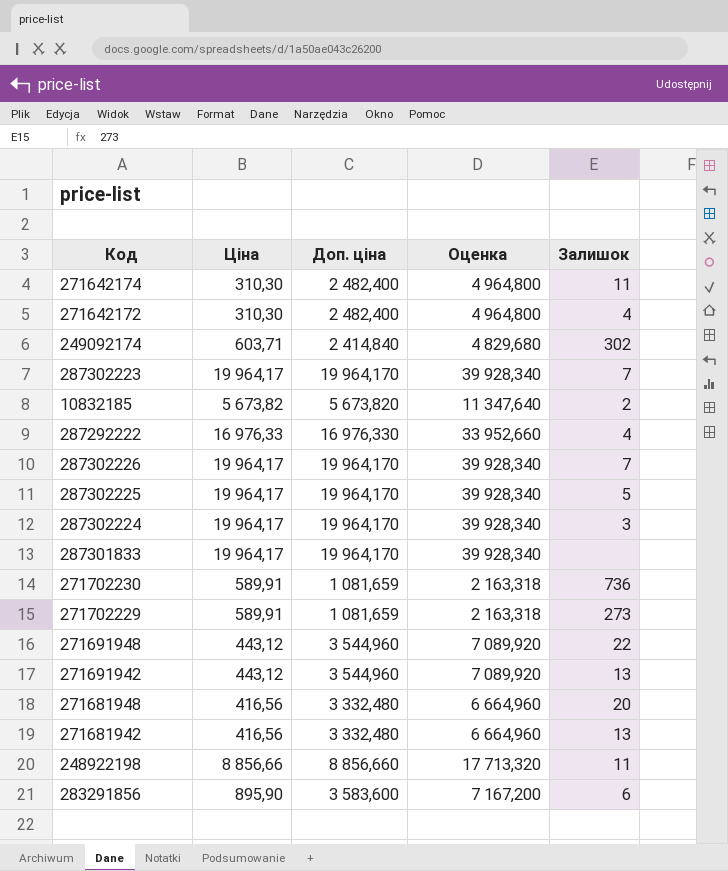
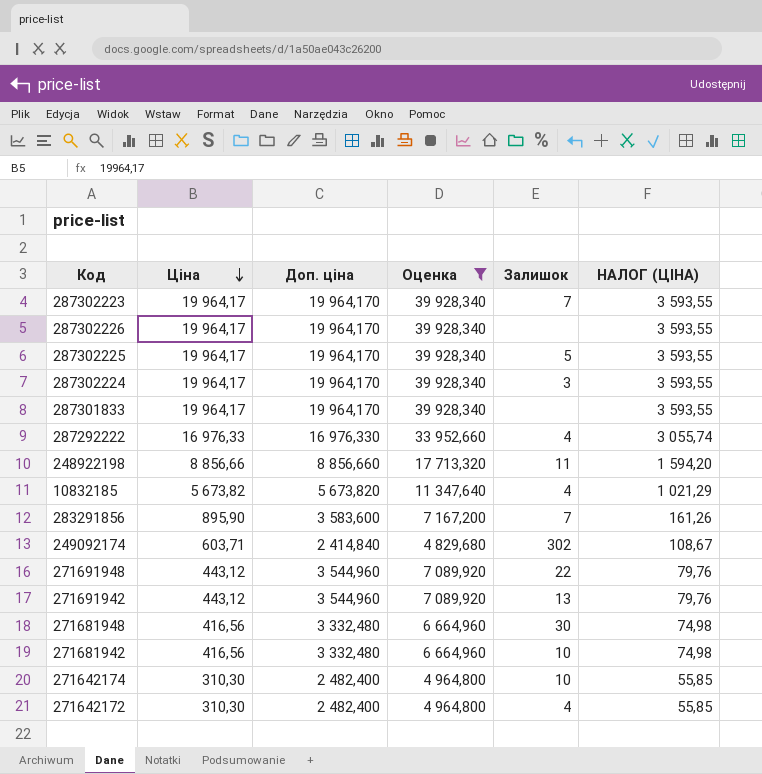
filter: none -> Оценка != 2 163,318
row order: none -> Ціна descending
column НАЛОГ (ЦІНА) | formula: none -> [Ціна] * 0,18
287302226 | Залишок: 7 -> none
10832185 | Залишок: 2 -> 4
283291856 | Залишок: 6 -> 7
271681948 | Залишок: 20 -> 30
271681942 | Залишок: 13 -> 10
271642174 | Залишок: 11 -> 10

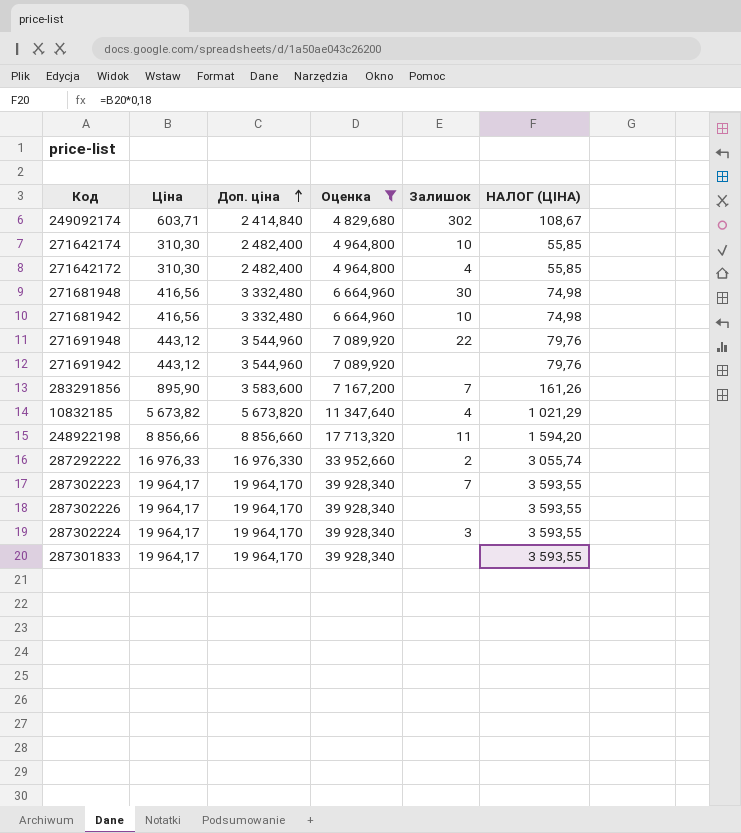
row order: Ціна descending -> Доп. ціна ascending
row 287302225: 19 964,17 | 19 964,170 | 39 928,340 | 5 | 3 593,55 -> none
271691942 | Залишок: 13 -> none
287292222 | Залишок: 4 -> 2

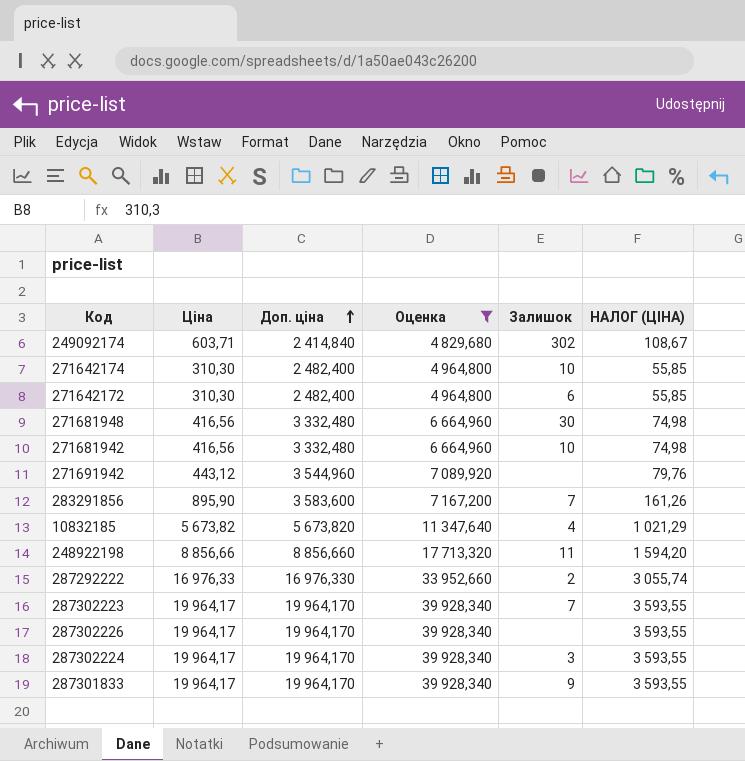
row 271691948: 443,12 | 3 544,960 | 7 089,920 | 22 | 79,76 -> none
271642172 | Залишок: 4 -> 6
287301833 | Залишок: none -> 9

